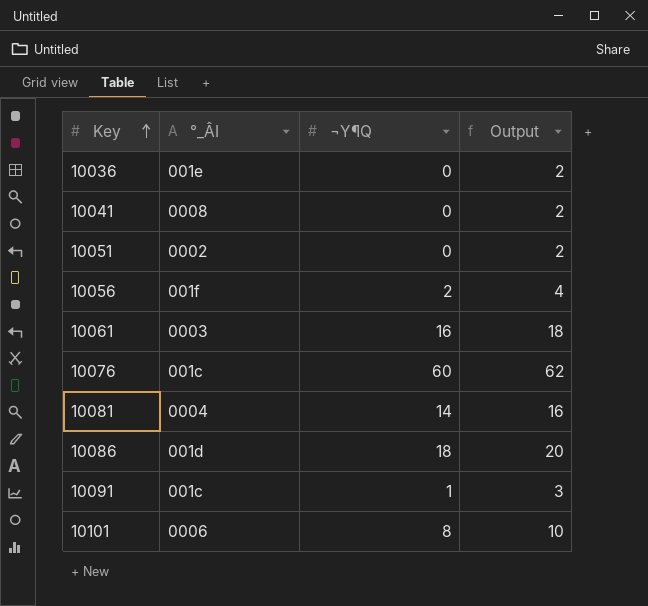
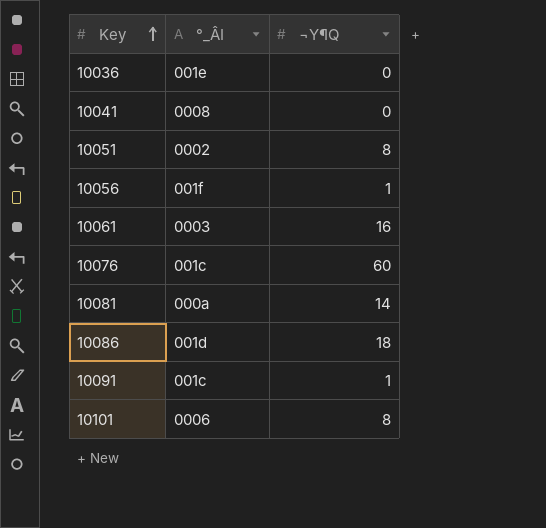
column Output | formula: [¬Y¶Q] + 2 -> none
10051 | ¬Y¶Q: 0 -> 8
10056 | ¬Y¶Q: 2 -> 1
10081 | °_ÂI: 0004 -> 000a

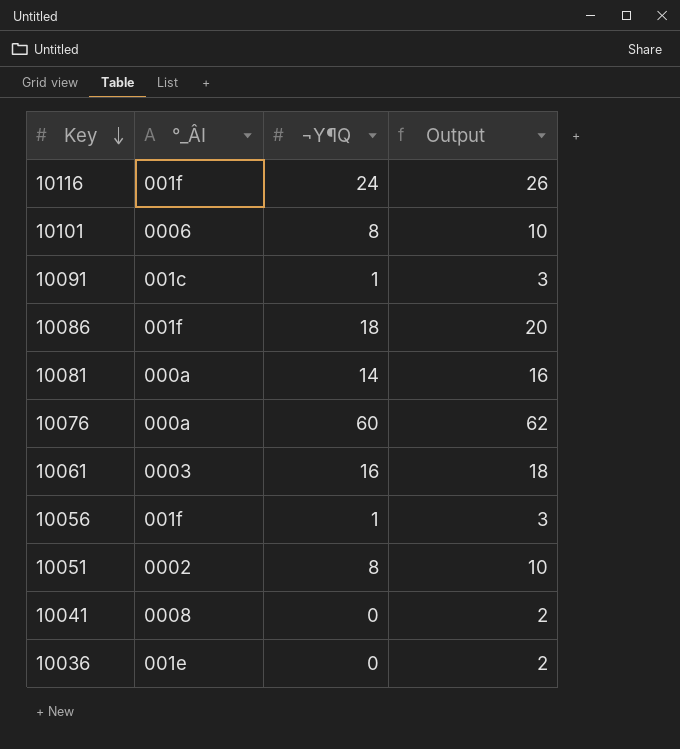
row order: Key ascending -> Key descending
column Output | formula: none -> [¬Y¶Q] + 2
row 10116: none -> 001f | 24 | 26
10086 | °_ÂI: 001d -> 001f
10076 | °_ÂI: 001c -> 000a

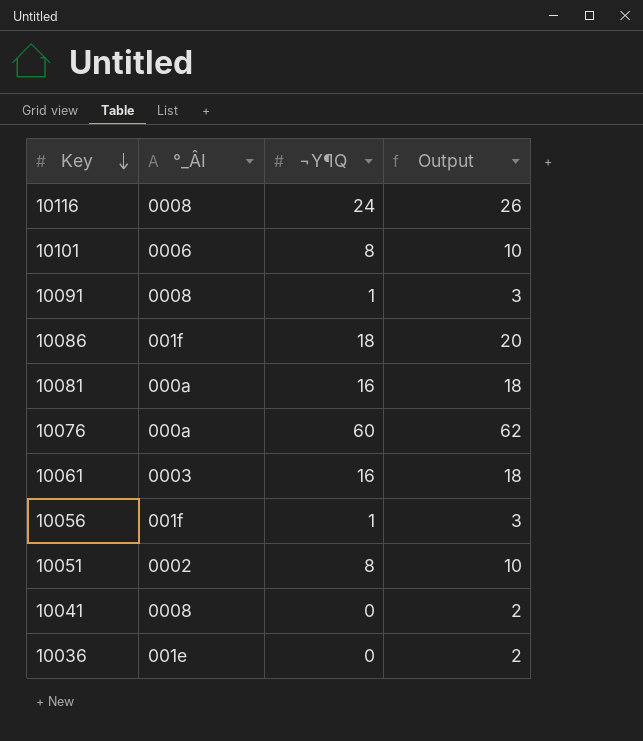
10116 | °_ÂI: 001f -> 0008
10091 | °_ÂI: 001c -> 0008
10081 | ¬Y¶Q: 14 -> 16
10081 | Output: 16 -> 18

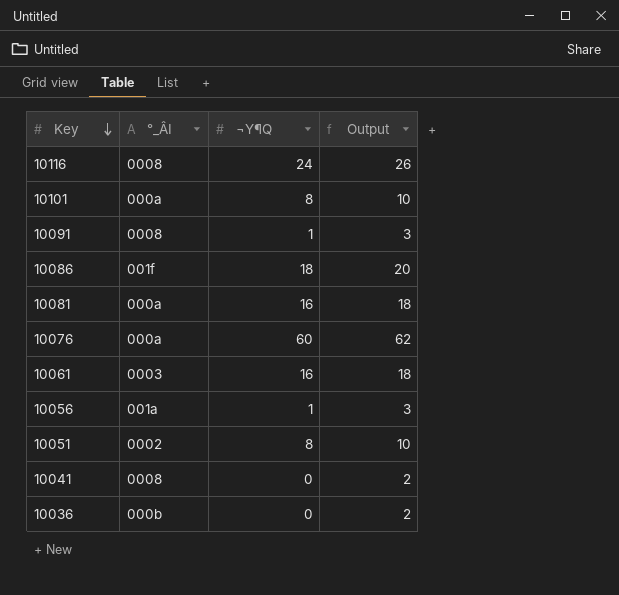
10101 | °_ÂI: 0006 -> 000a
10056 | °_ÂI: 001f -> 001a
10036 | °_ÂI: 001e -> 000b

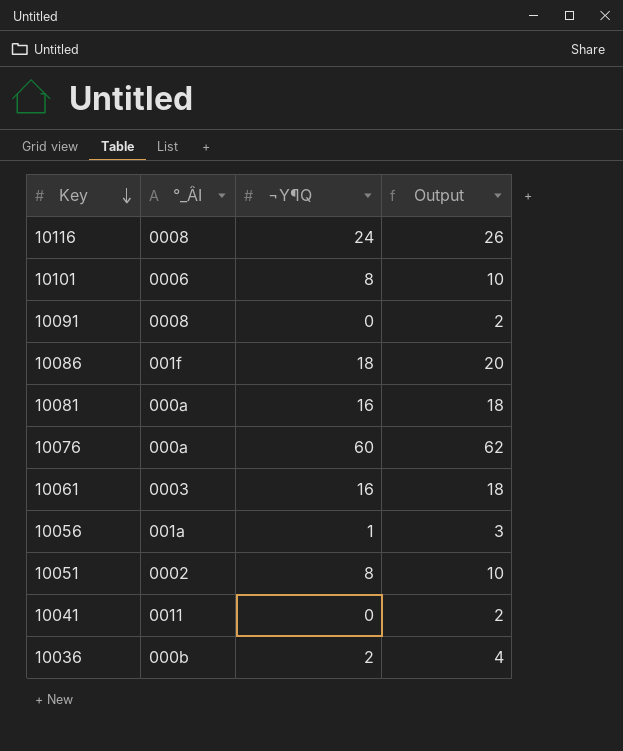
10101 | °_ÂI: 000a -> 0006
10091 | ¬Y¶Q: 1 -> 0
10091 | Output: 3 -> 2
10041 | °_ÂI: 0008 -> 0011
10036 | ¬Y¶Q: 0 -> 2
10036 | Output: 2 -> 4

